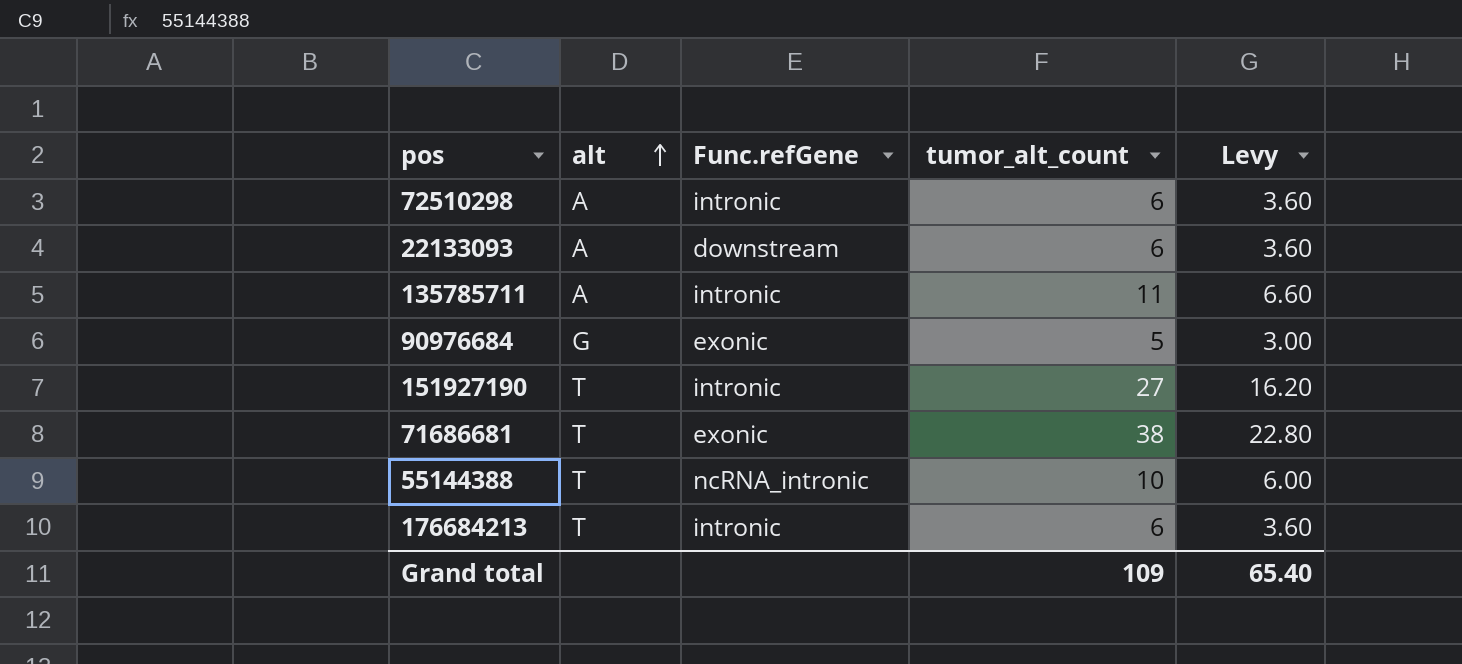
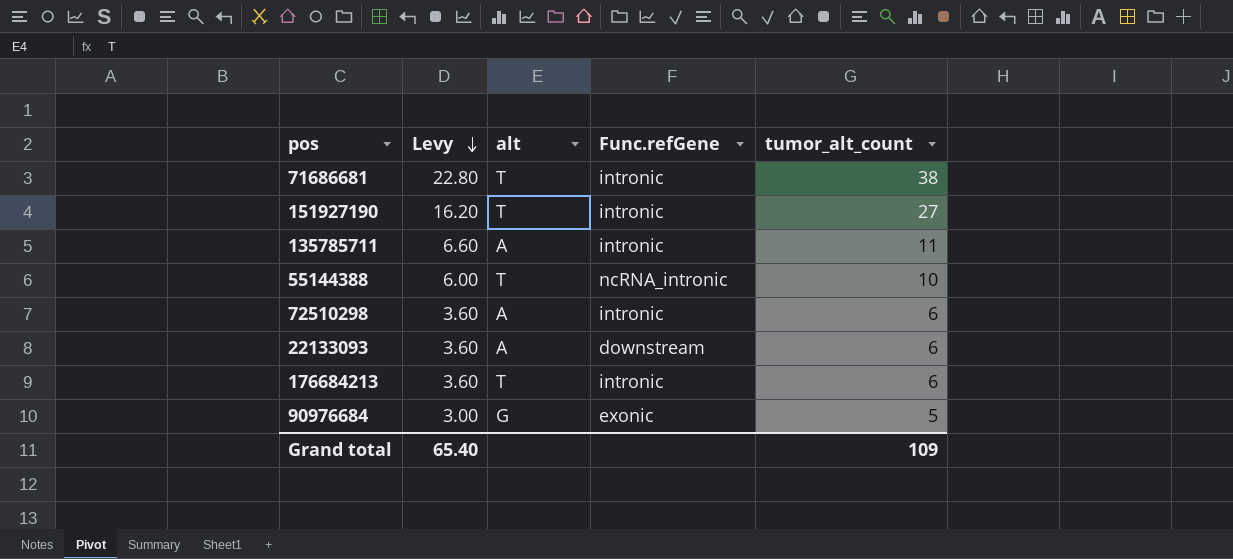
row order: alt ascending -> Levy descending
column Levy | position: 5 -> 2
71686681 | Func.refGene: exonic -> intronic

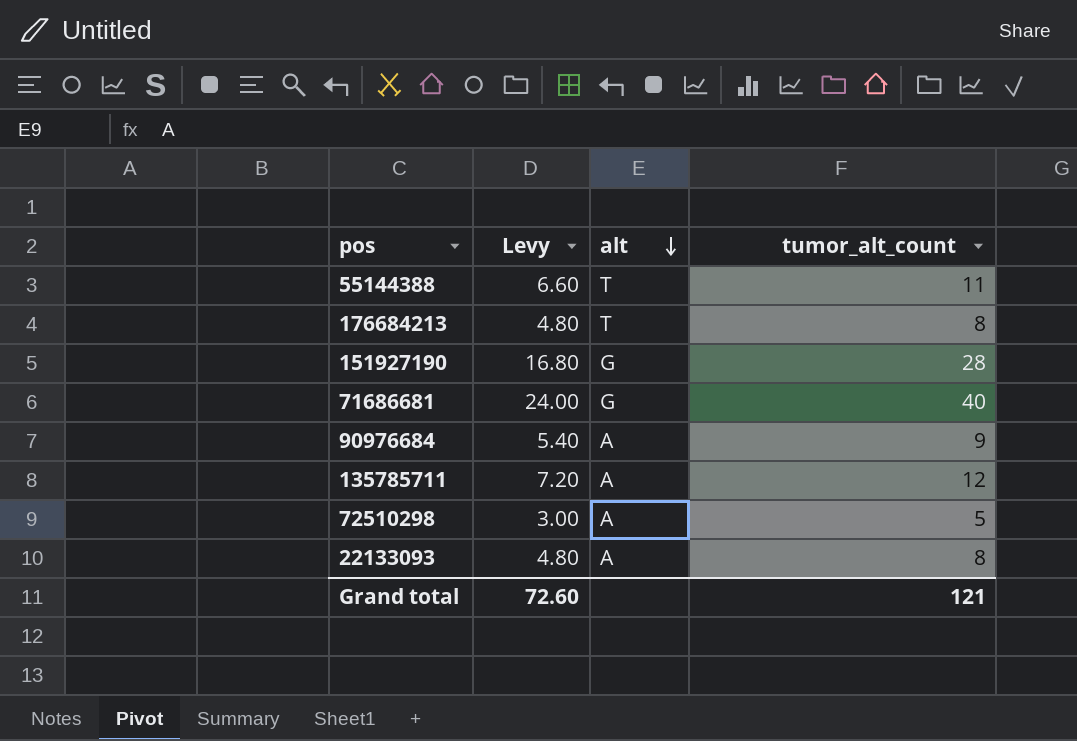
row order: Levy descending -> alt descending
column Func.refGene | position: 4 -> none
55144388 | Levy: 6.00 -> 6.60
55144388 | tumor_alt_count: 10 -> 11
176684213 | Levy: 3.60 -> 4.80
176684213 | tumor_alt_count: 6 -> 8
151927190 | Levy: 16.20 -> 16.80
151927190 | alt: T -> G
151927190 | tumor_alt_count: 27 -> 28
71686681 | Levy: 22.80 -> 24.00
71686681 | alt: T -> G
71686681 | tumor_alt_count: 38 -> 40
90976684 | Levy: 3.00 -> 5.40
90976684 | alt: G -> A
90976684 | tumor_alt_count: 5 -> 9
135785711 | Levy: 6.60 -> 7.20
135785711 | tumor_alt_count: 11 -> 12
72510298 | Levy: 3.60 -> 3.00
72510298 | tumor_alt_count: 6 -> 5
22133093 | Levy: 3.60 -> 4.80
22133093 | tumor_alt_count: 6 -> 8
Grand total | Levy: 65.40 -> 72.60
Grand total | tumor_alt_count: 109 -> 121

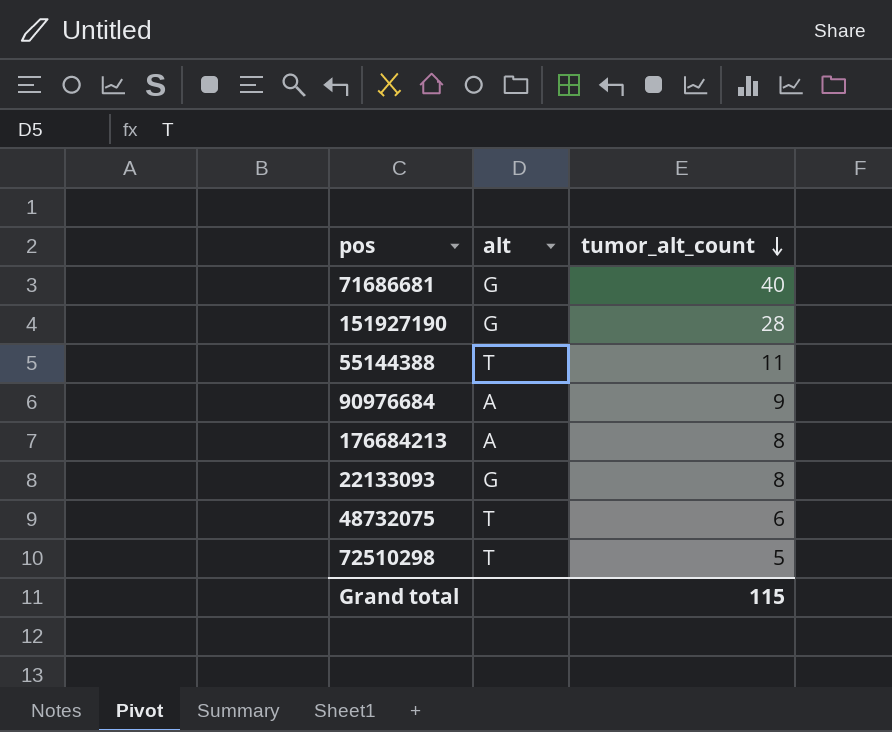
row order: alt descending -> tumor_alt_count descending
column Levy | formula: [tumor_alt_count] * 0.6 -> none
row 135785711: 7.20 | A | 12 -> none
176684213 | alt: T -> A
22133093 | alt: A -> G
row 48732075: none -> T | 6
72510298 | alt: A -> T
Grand total | tumor_alt_count: 121 -> 115

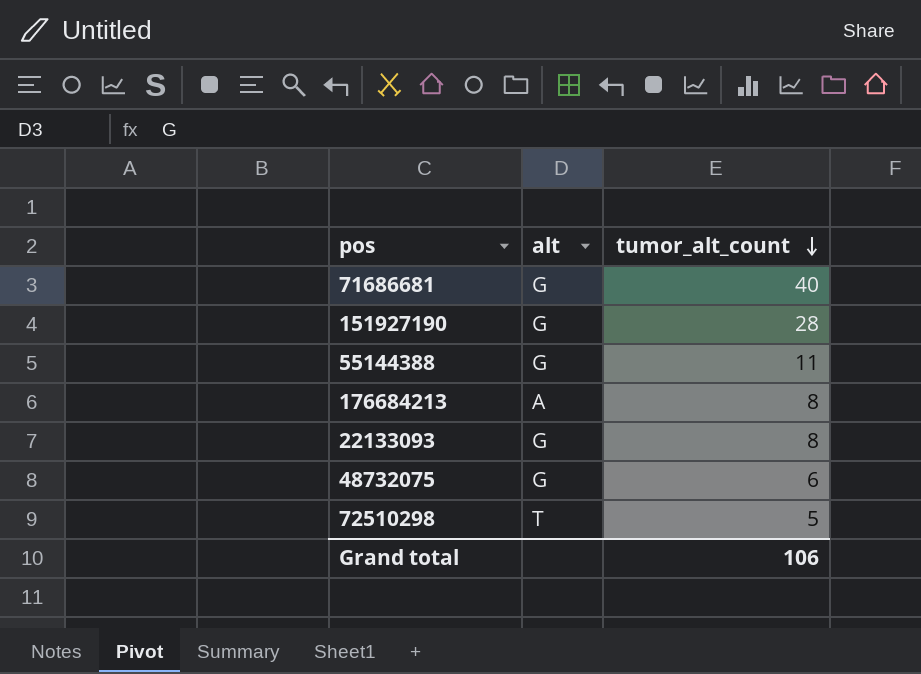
row 90976684: A | 9 -> none
55144388 | alt: T -> G
48732075 | alt: T -> G
Grand total | tumor_alt_count: 115 -> 106

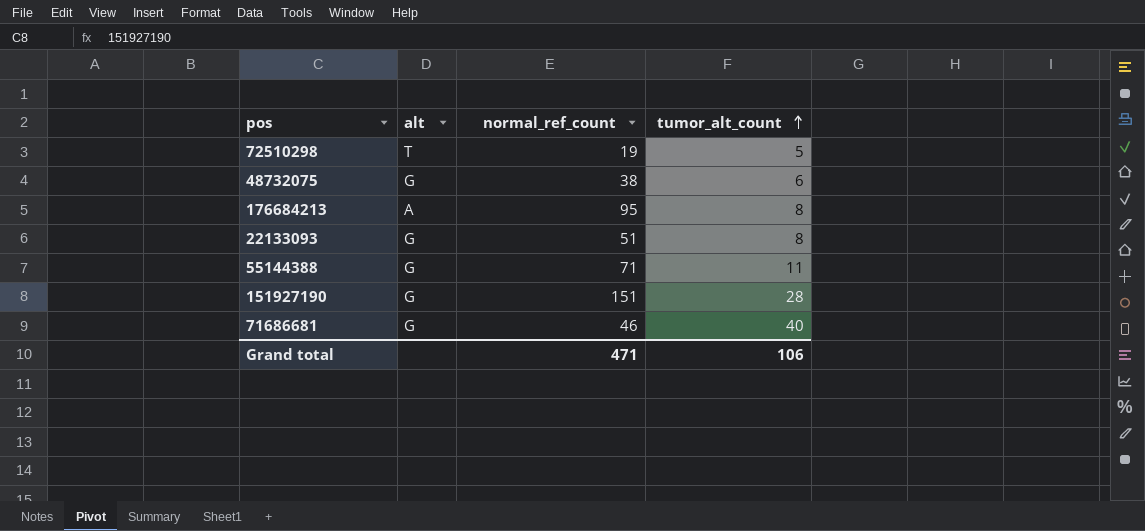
row order: tumor_alt_count descending -> tumor_alt_count ascending
column normal_ref_count | position: none -> 3

